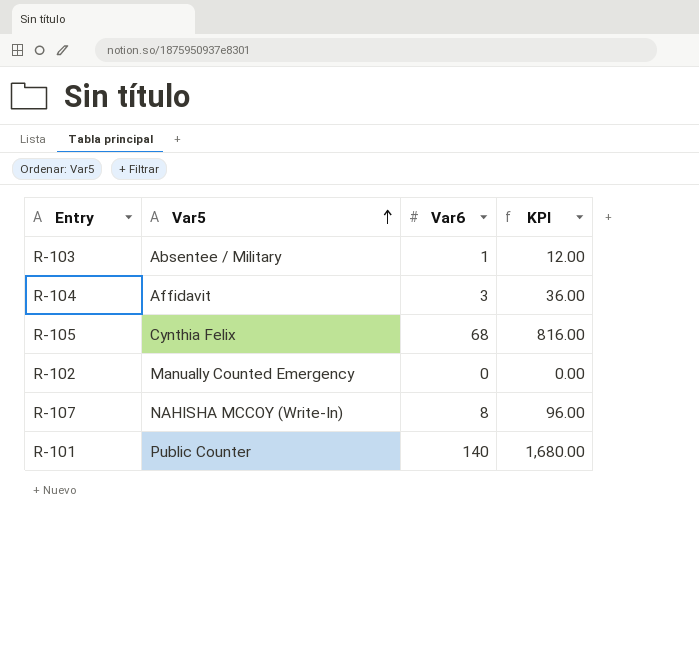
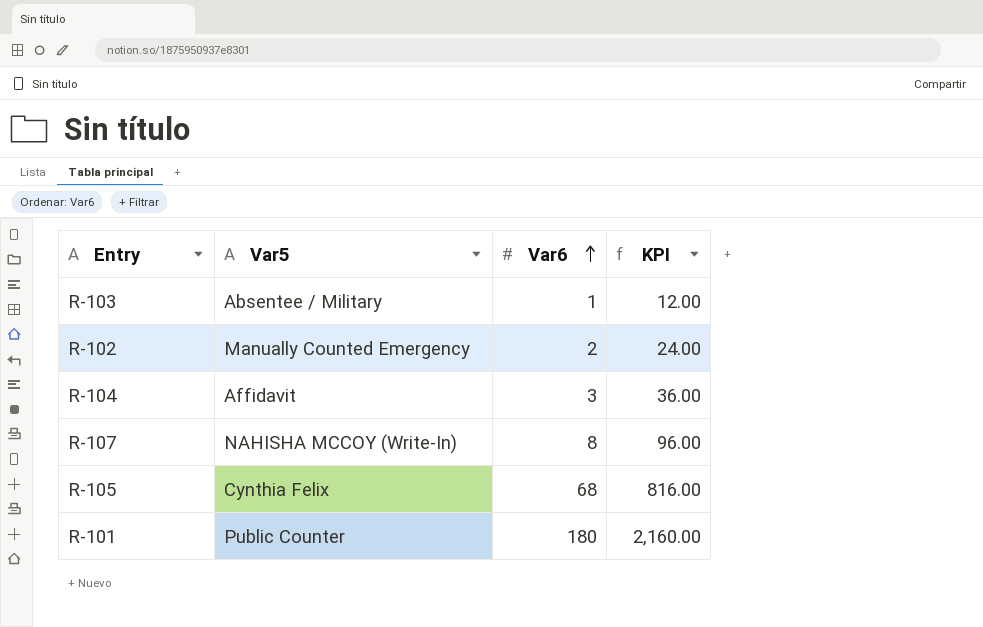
row order: Var5 ascending -> Var6 ascending
R-102 | Var6: 0 -> 2
R-102 | KPI: 0.00 -> 24.00
R-101 | Var6: 140 -> 180
R-101 | KPI: 1,680.00 -> 2,160.00

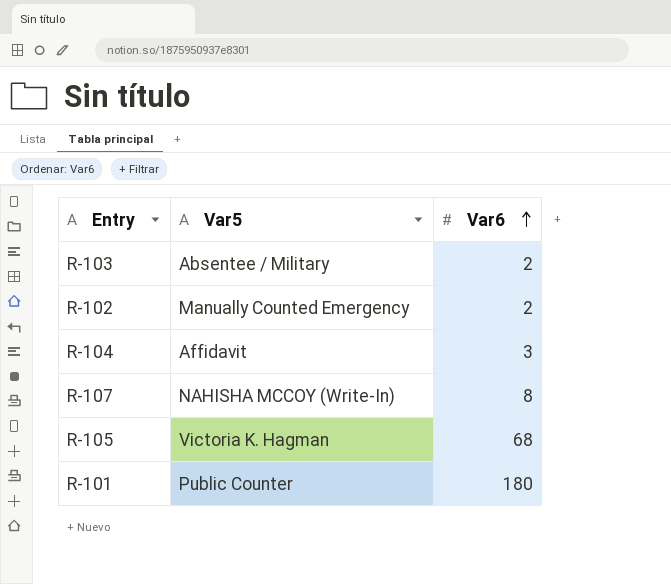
column KPI | formula: [Var6] * 12 -> none
R-103 | Var6: 1 -> 2
R-105 | Var5: Cynthia Felix -> Victoria K. Hagman

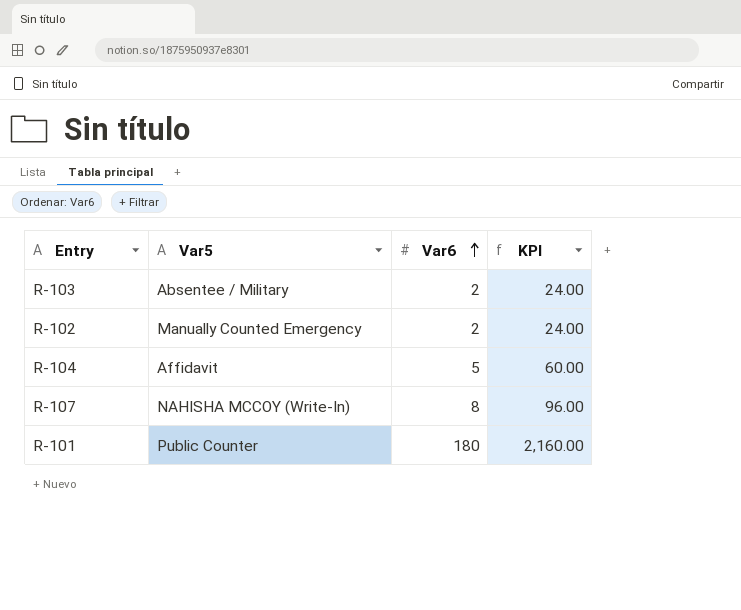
column KPI | formula: none -> [Var6] * 12
row R-105: Victoria K. Hagman | 68 -> none
R-104 | Var6: 3 -> 5

